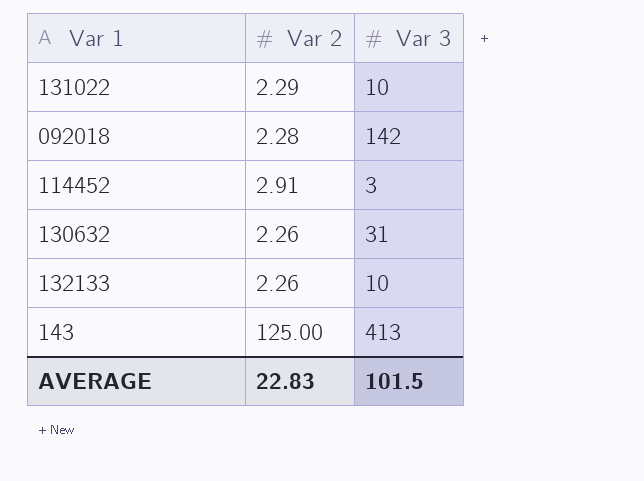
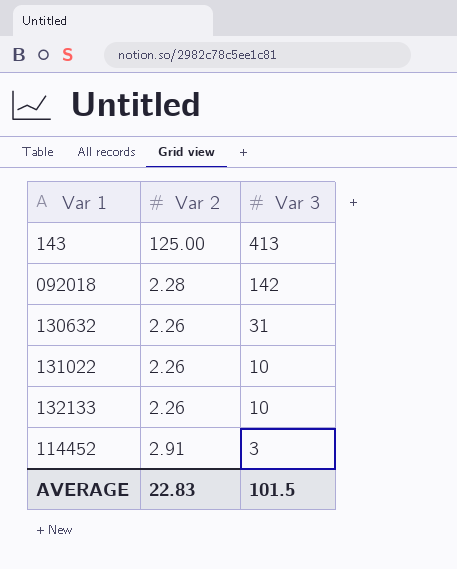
row order: none -> Var 3 descending
131022 | Var 2: 2.29 -> 2.26

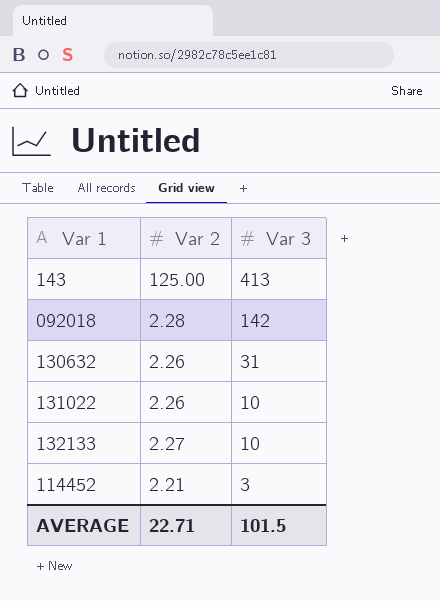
132133 | Var 2: 2.26 -> 2.27
114452 | Var 2: 2.91 -> 2.21
AVERAGE | Var 2: 22.83 -> 22.71

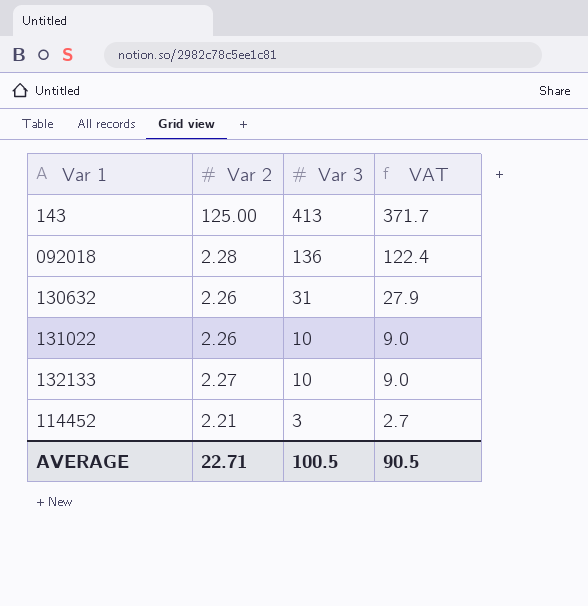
column VAT | formula: none -> [Var 3] * 0.9
092018 | Var 3: 142 -> 136
AVERAGE | Var 3: 101.5 -> 100.5

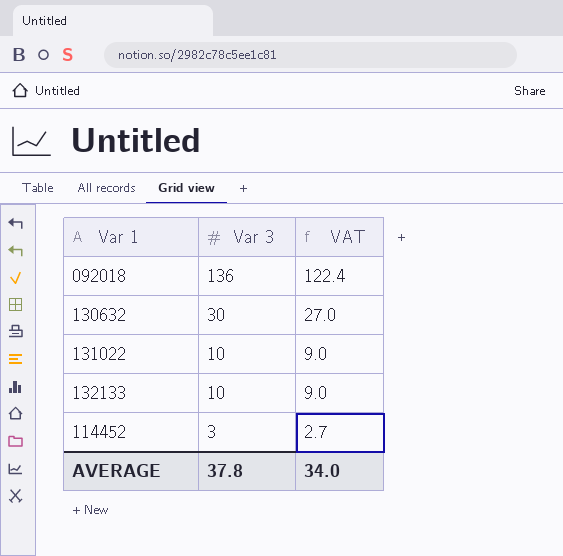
column Var 2 | position: 2 -> none
row 143: 125.00 | 413 | 371.7 -> none
130632 | Var 3: 31 -> 30
130632 | VAT: 27.9 -> 27.0
AVERAGE | Var 3: 100.5 -> 37.8
AVERAGE | VAT: 90.5 -> 34.0

